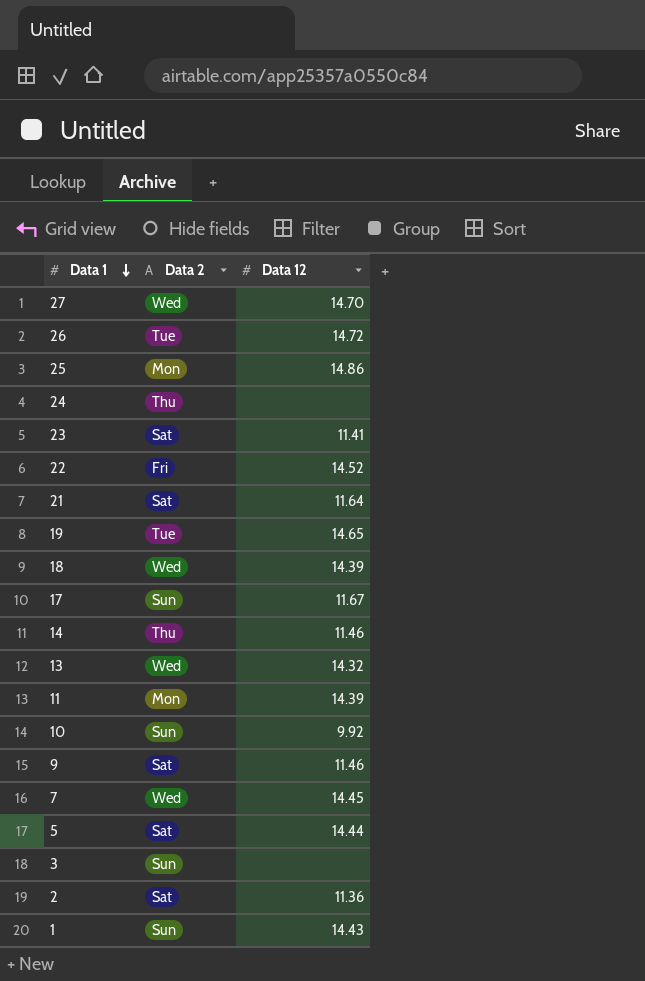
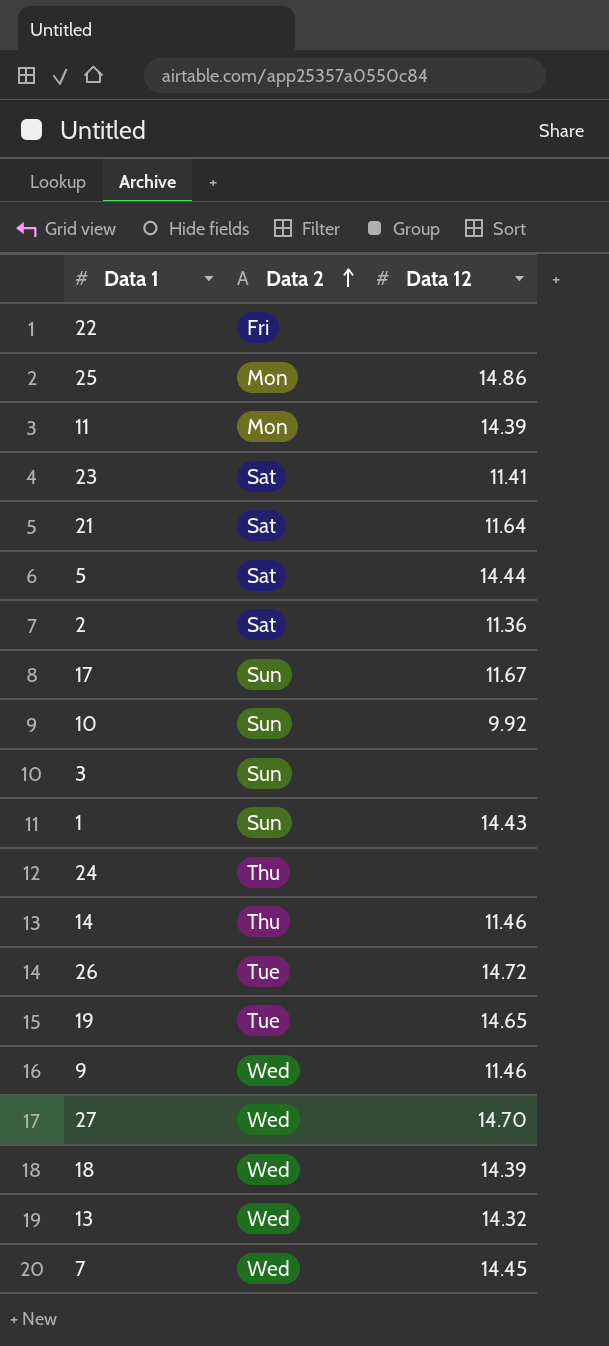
row order: Data 1 descending -> Data 2 ascending
22 | Data 12: 14.52 -> none
9 | Data 2: Sat -> Wed

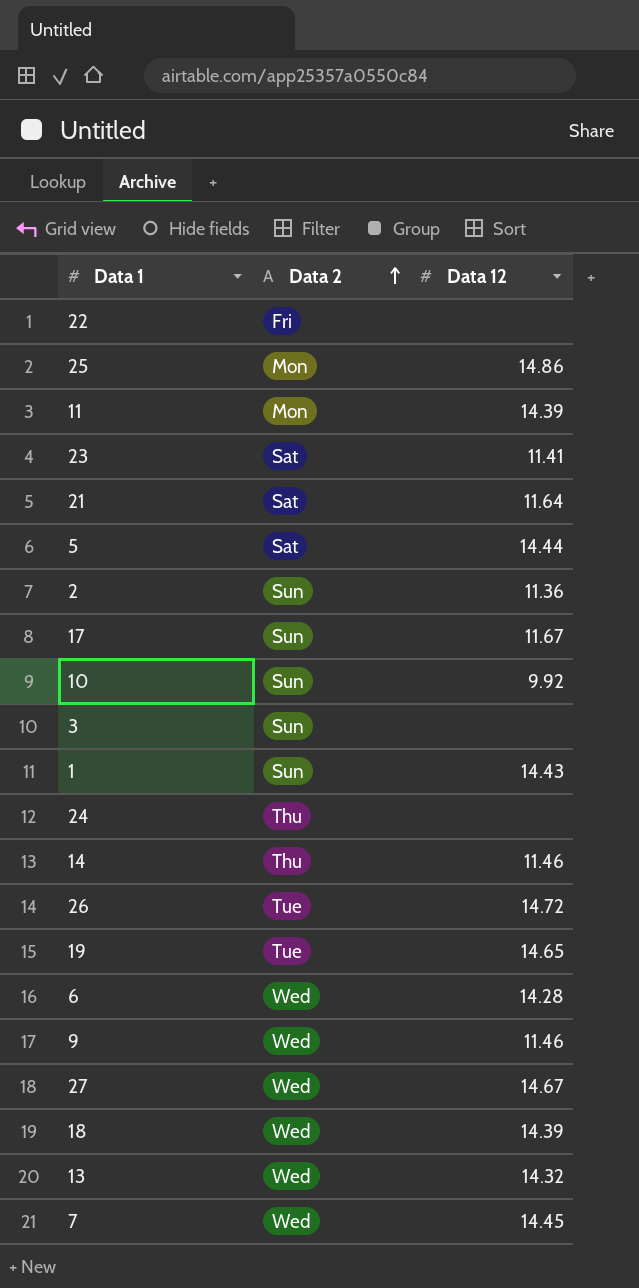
2 | Data 2: Sat -> Sun
row 6: none -> Wed | 14.28
27 | Data 12: 14.70 -> 14.67

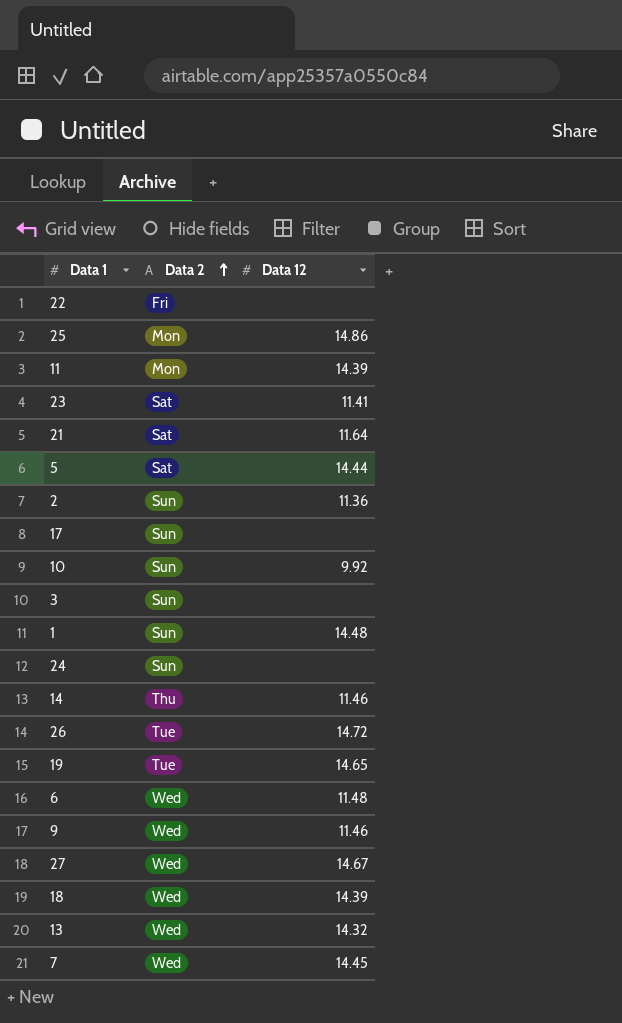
17 | Data 12: 11.67 -> none
1 | Data 12: 14.43 -> 14.48
24 | Data 2: Thu -> Sun
6 | Data 12: 14.28 -> 11.48

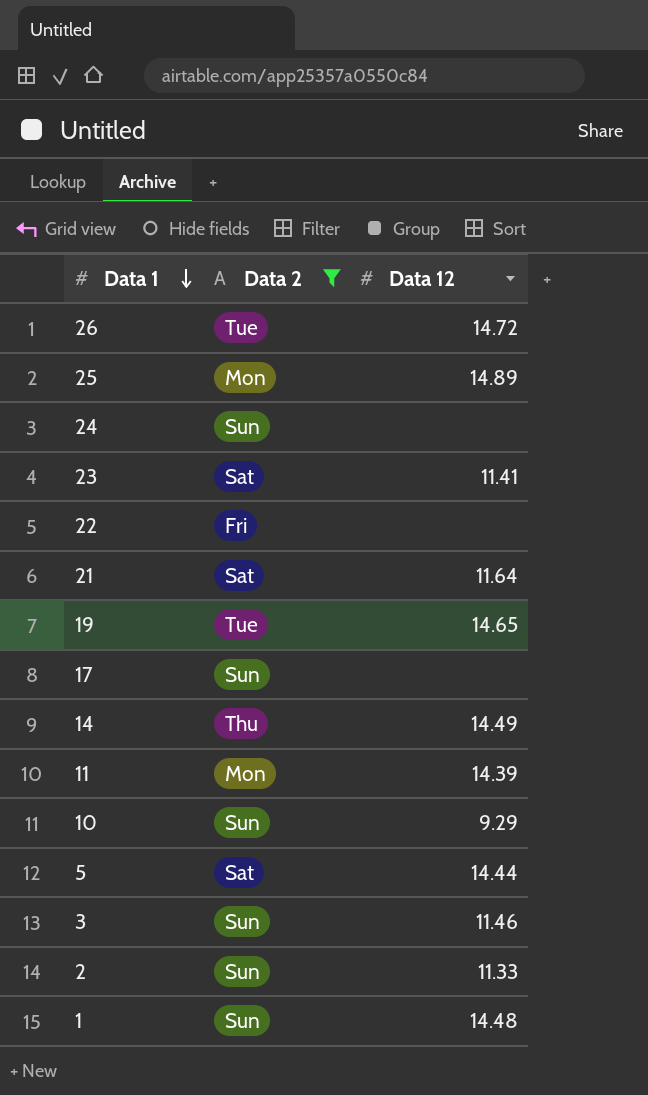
filter: none -> Data 2 != Wed
row order: Data 2 ascending -> Data 1 descending
25 | Data 12: 14.86 -> 14.89
14 | Data 12: 11.46 -> 14.49
10 | Data 12: 9.92 -> 9.29
3 | Data 12: none -> 11.46
2 | Data 12: 11.36 -> 11.33

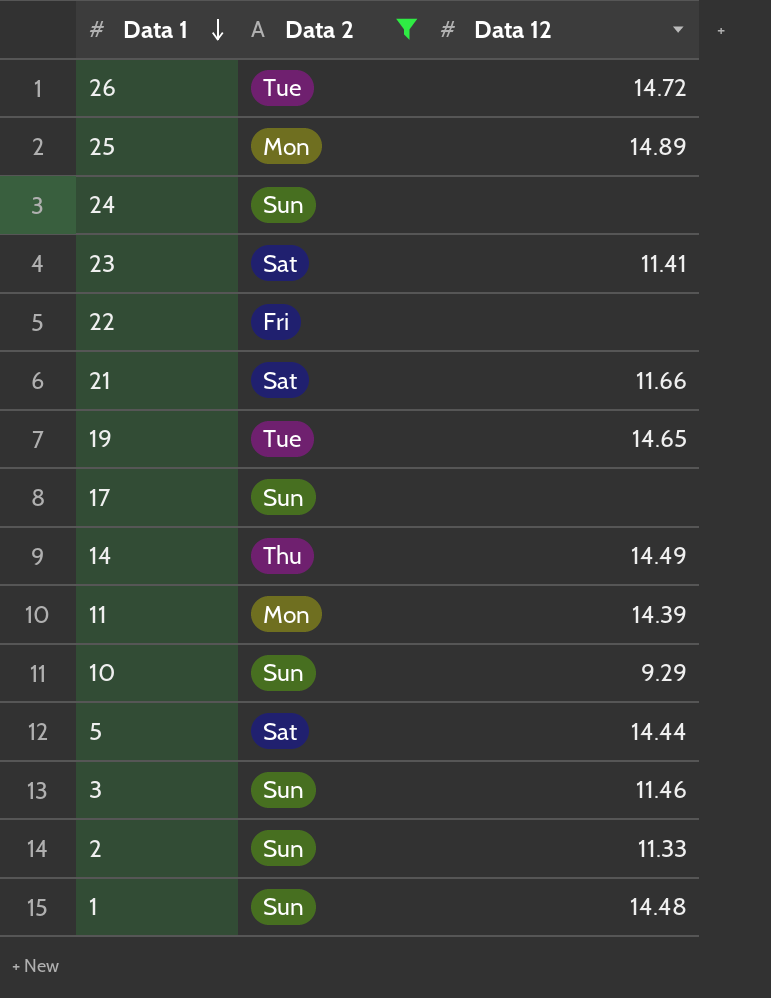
21 | Data 12: 11.64 -> 11.66

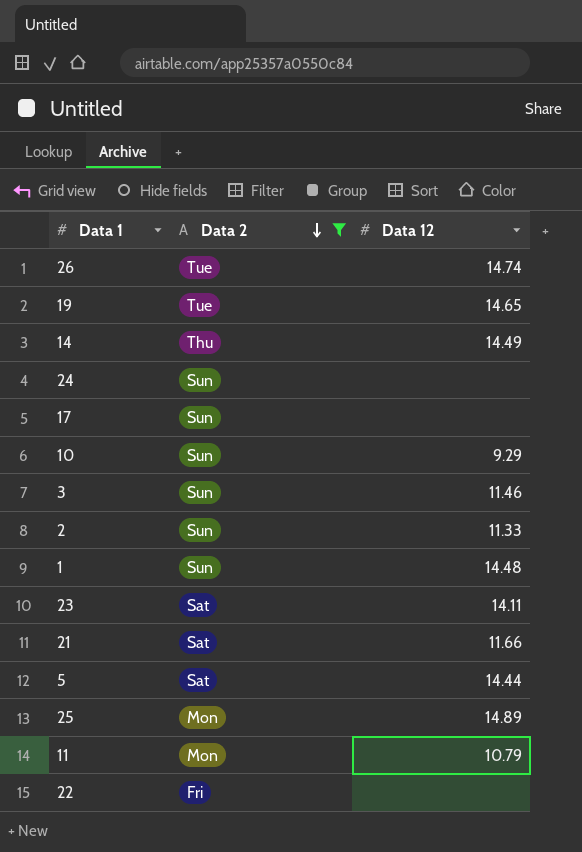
row order: Data 1 descending -> Data 2 descending
26 | Data 12: 14.72 -> 14.74
23 | Data 12: 11.41 -> 14.11
11 | Data 12: 14.39 -> 10.79

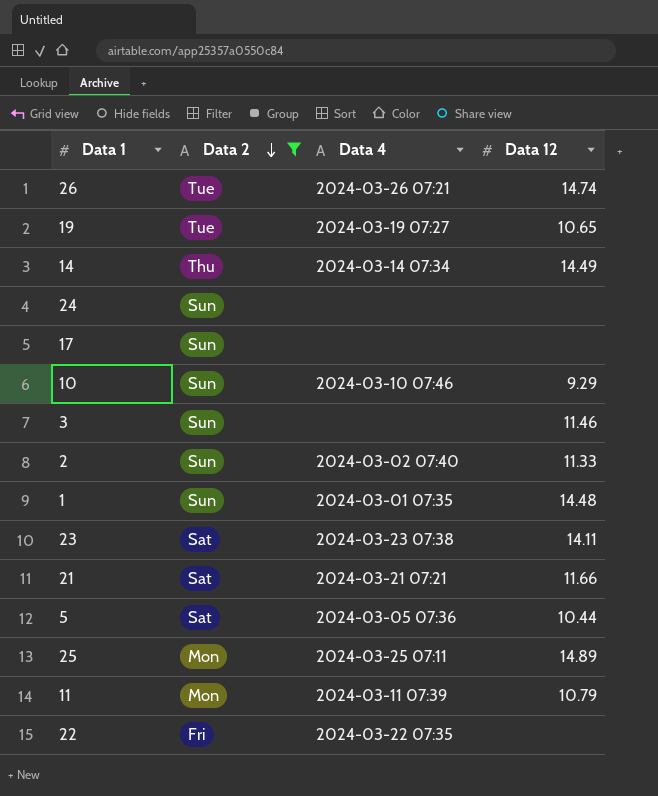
column Data 4 | position: none -> 3
19 | Data 12: 14.65 -> 10.65
5 | Data 12: 14.44 -> 10.44

